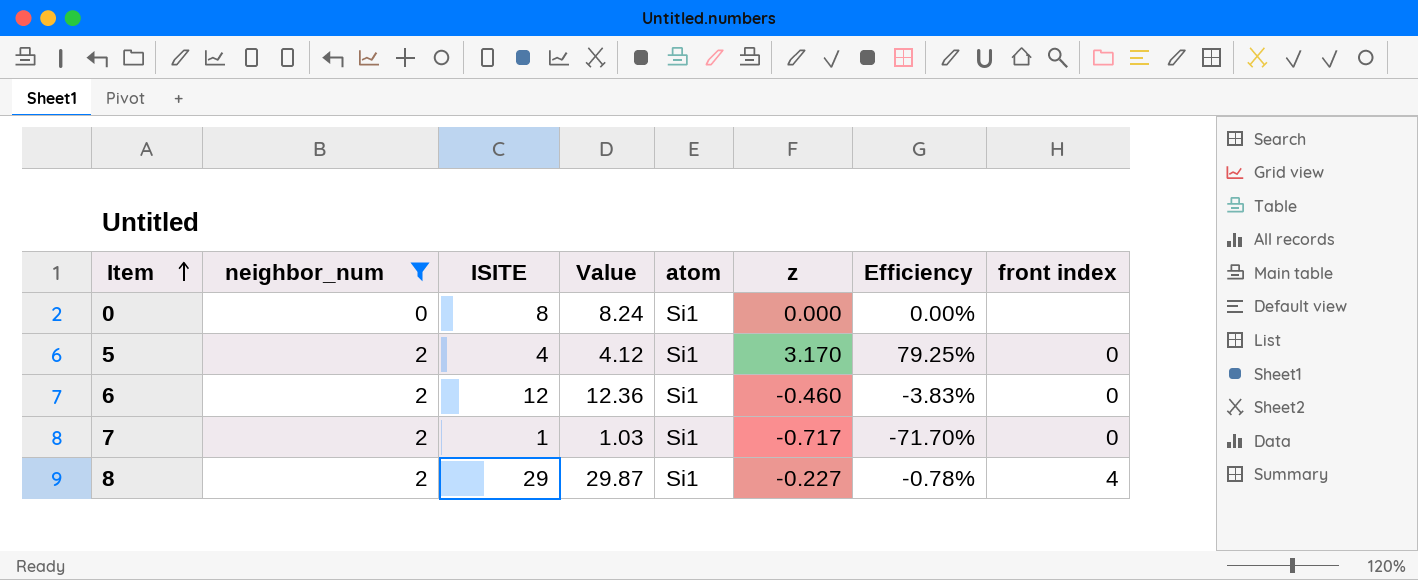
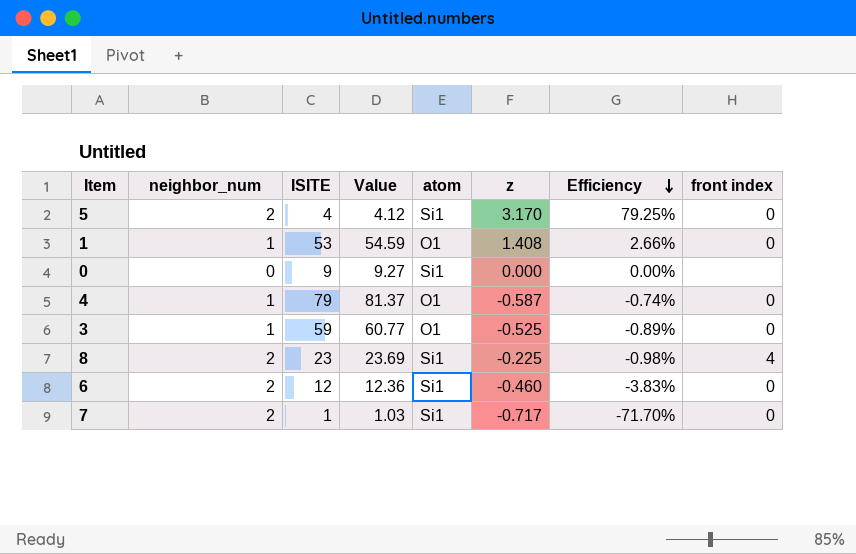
filter: neighbor_num != 1 -> none
row order: Item ascending -> Efficiency descending
0 | ISITE: 8 -> 9
0 | Value: 8.24 -> 9.27
8 | ISITE: 29 -> 23
8 | Value: 29.87 -> 23.69
8 | z: -0.227 -> -0.225
8 | Efficiency: -0.78% -> -0.98%

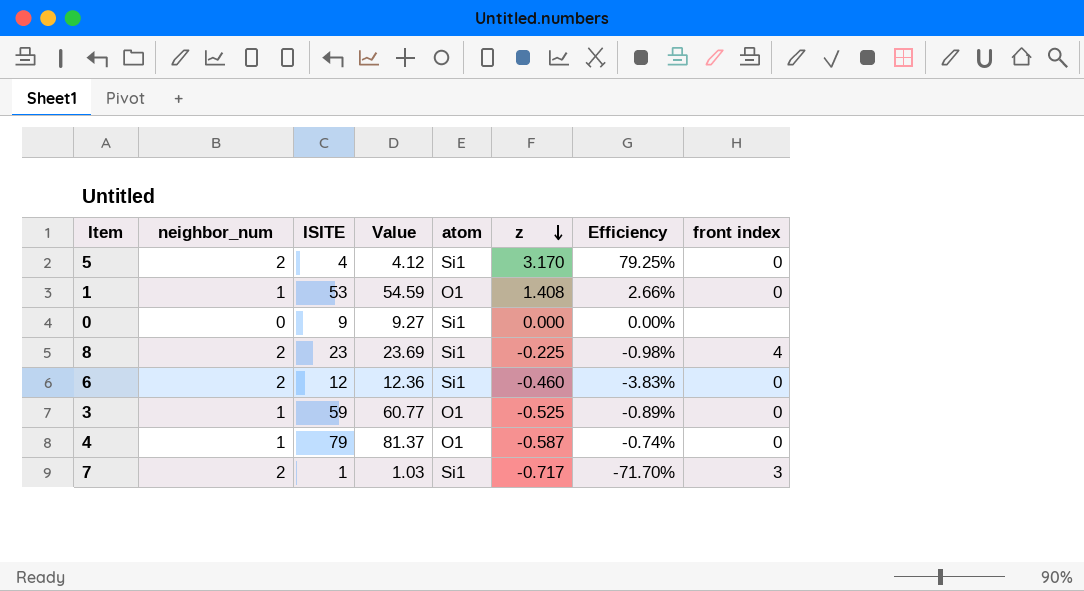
row order: Efficiency descending -> z descending
7 | front index: 0 -> 3

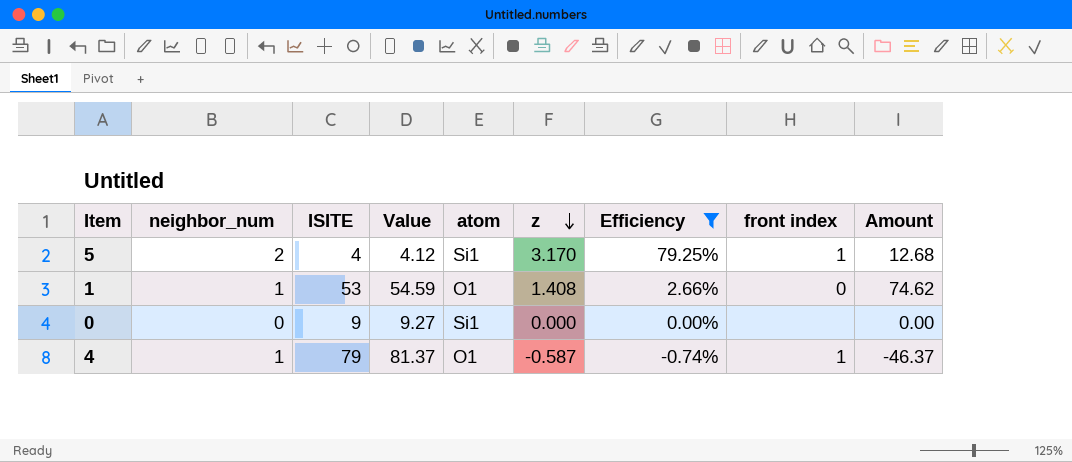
filter: none -> Efficiency >= -0.74%
column Amount | formula: none -> [ISITE] * [z]
5 | front index: 0 -> 1
4 | front index: 0 -> 1

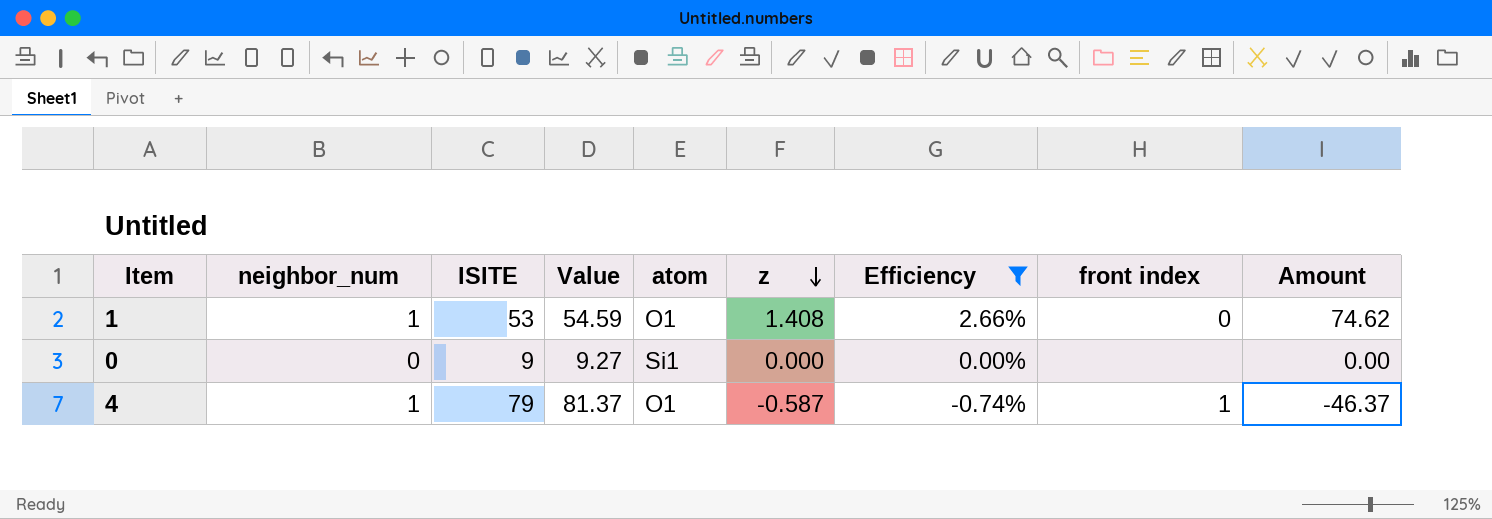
row 5: 2 | 4 | 4.12 | Si1 | 3.170 | 79.25% | 1 | 12.68 -> none

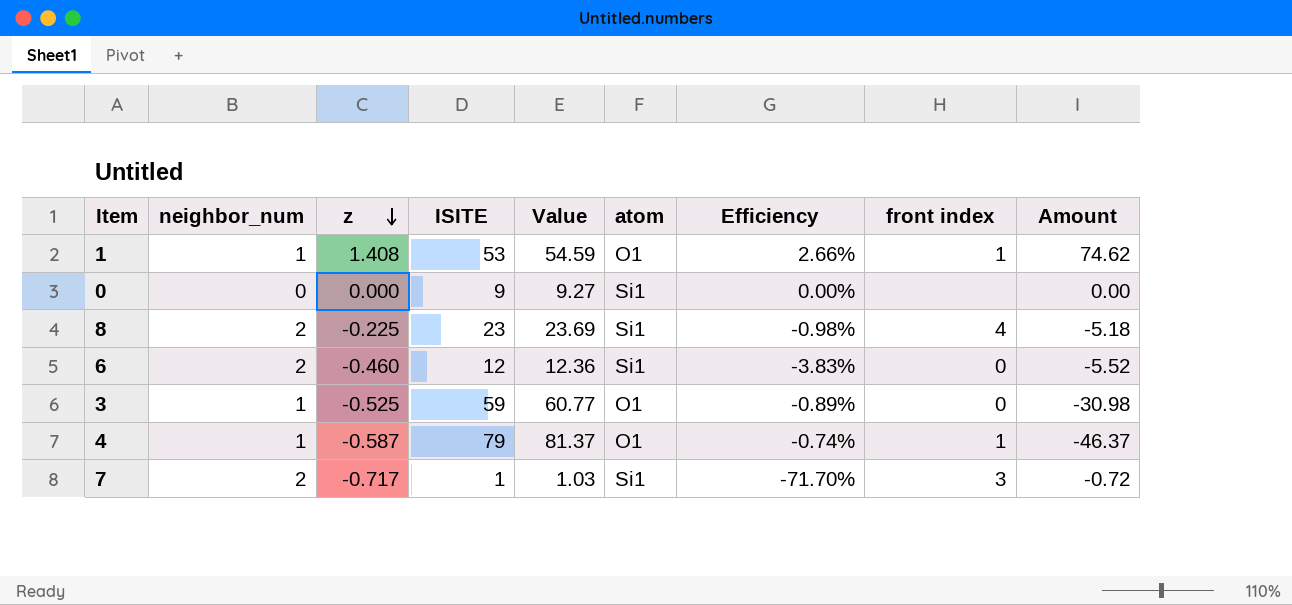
filter: Efficiency >= -0.74% -> none
column z | position: 6 -> 3
1 | front index: 0 -> 1

